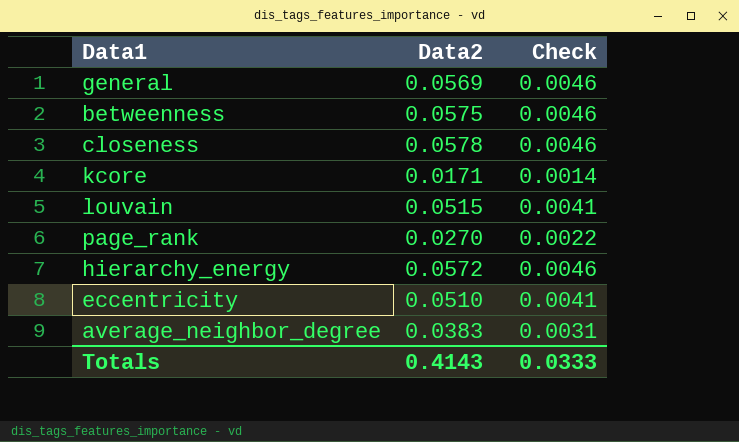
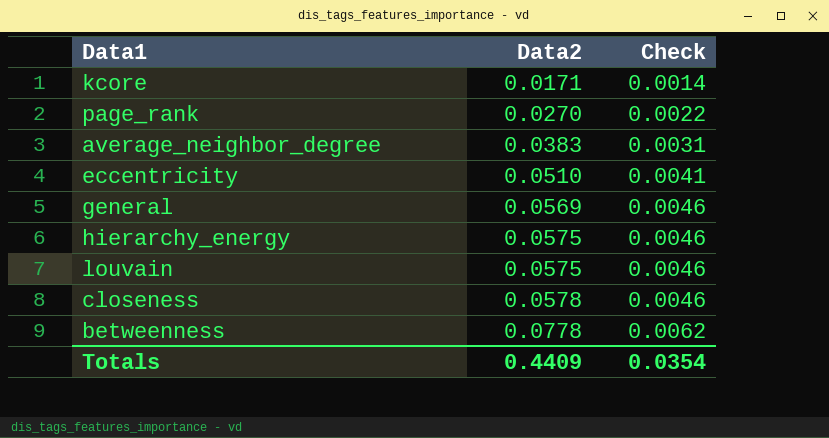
row order: none -> Data2 ascending
hierarchy_energy | Data2: 0.0572 -> 0.0575
louvain | Data2: 0.0515 -> 0.0575
louvain | Check: 0.0041 -> 0.0046
betweenness | Data2: 0.0575 -> 0.0778
betweenness | Check: 0.0046 -> 0.0062
Totals | Data2: 0.4143 -> 0.4409
Totals | Check: 0.0333 -> 0.0354

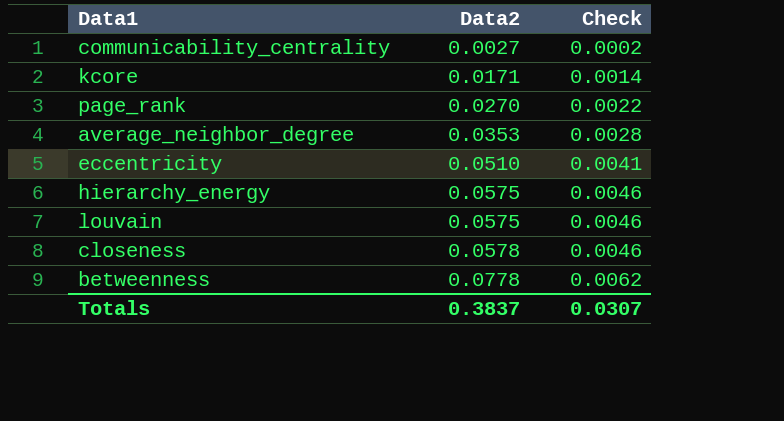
row general: 0.0569 | 0.0046 -> none
row communicability_centrality: none -> 0.0027 | 0.0002
average_neighbor_degree | Data2: 0.0383 -> 0.0353
average_neighbor_degree | Check: 0.0031 -> 0.0028
Totals | Data2: 0.4409 -> 0.3837
Totals | Check: 0.0354 -> 0.0307

